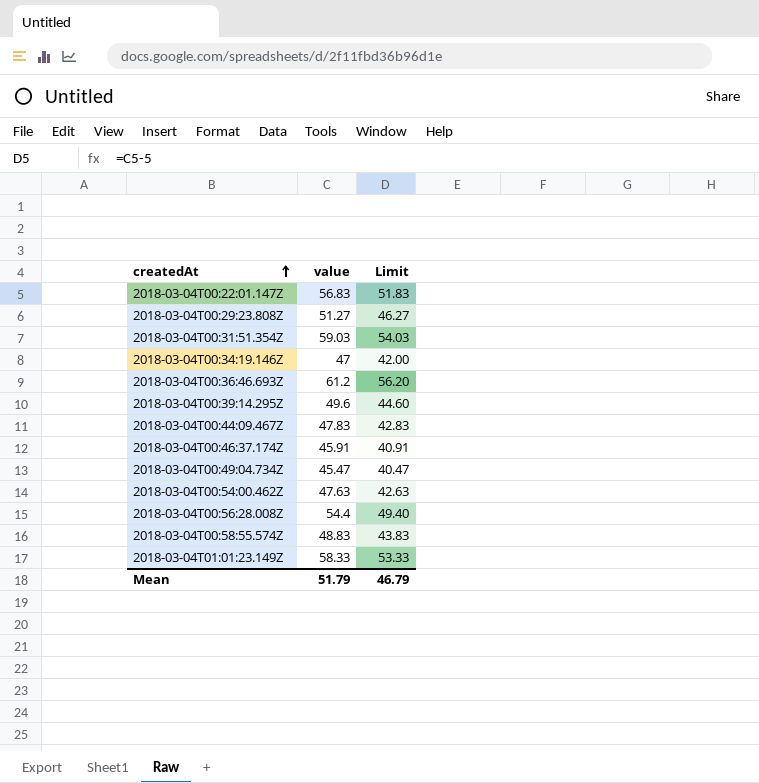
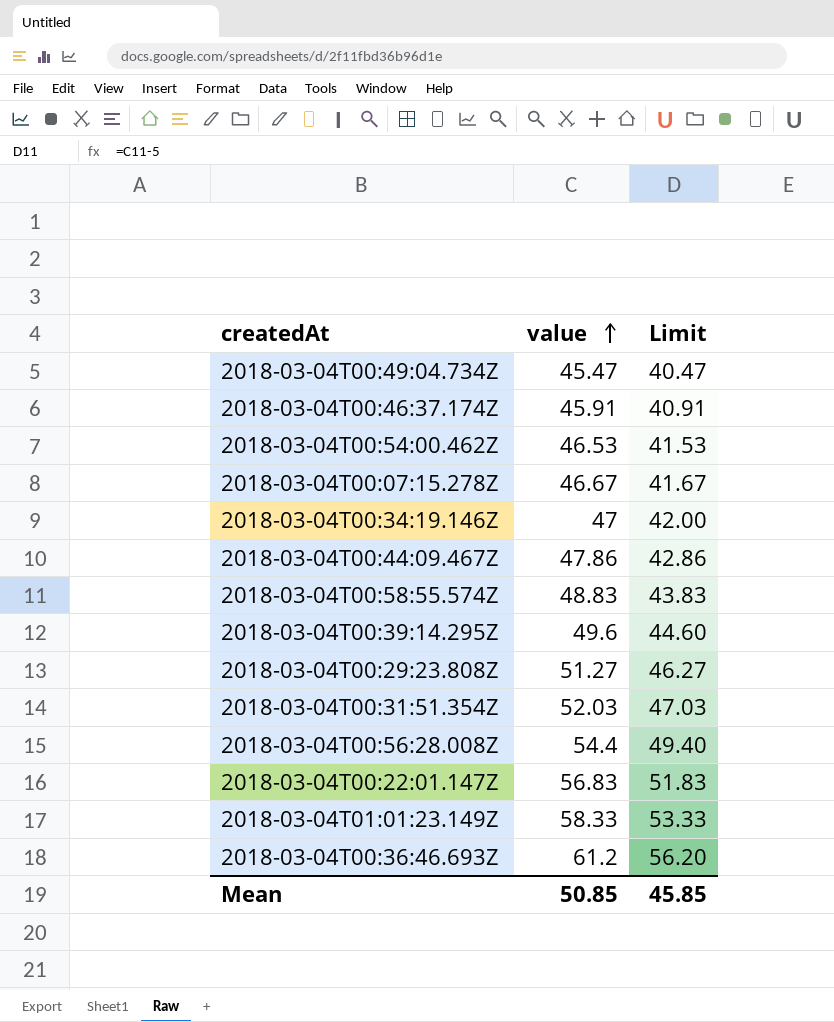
row order: createdAt ascending -> value ascending
2018-03-04T00:54:00.462Z | value: 47.63 -> 46.53
2018-03-04T00:54:00.462Z | Limit: 42.63 -> 41.53
row 2018-03-04T00:07:15.278Z: none -> 46.67 | 41.67
2018-03-04T00:44:09.467Z | value: 47.83 -> 47.86
2018-03-04T00:44:09.467Z | Limit: 42.83 -> 42.86
2018-03-04T00:31:51.354Z | value: 59.03 -> 52.03
2018-03-04T00:31:51.354Z | Limit: 54.03 -> 47.03
Mean | value: 51.79 -> 50.85
Mean | Limit: 46.79 -> 45.85

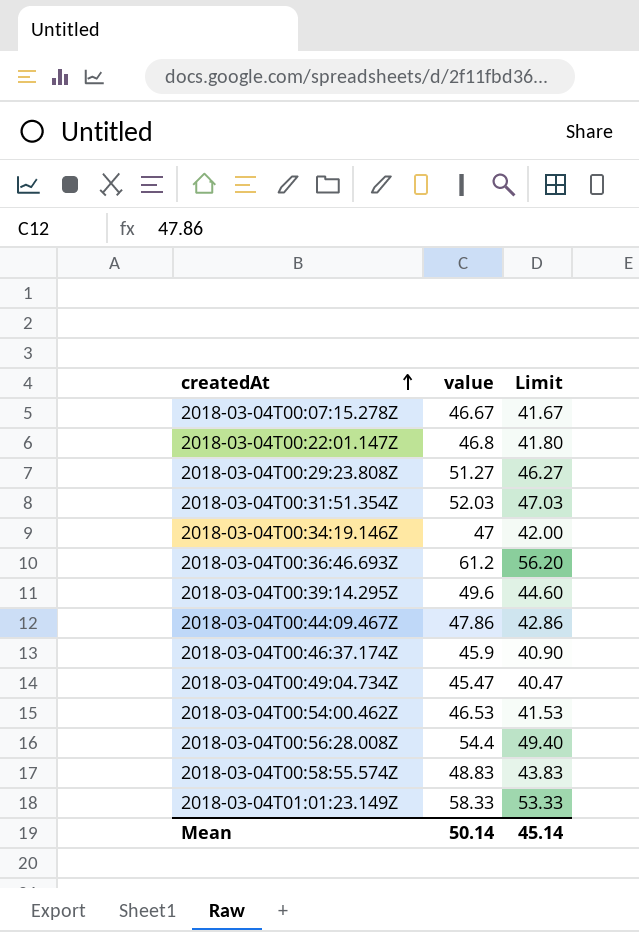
row order: value ascending -> createdAt ascending
2018-03-04T00:22:01.147Z | value: 56.83 -> 46.8
2018-03-04T00:22:01.147Z | Limit: 51.83 -> 41.80
2018-03-04T00:46:37.174Z | value: 45.91 -> 45.9
2018-03-04T00:46:37.174Z | Limit: 40.91 -> 40.90
Mean | value: 50.85 -> 50.14
Mean | Limit: 45.85 -> 45.14

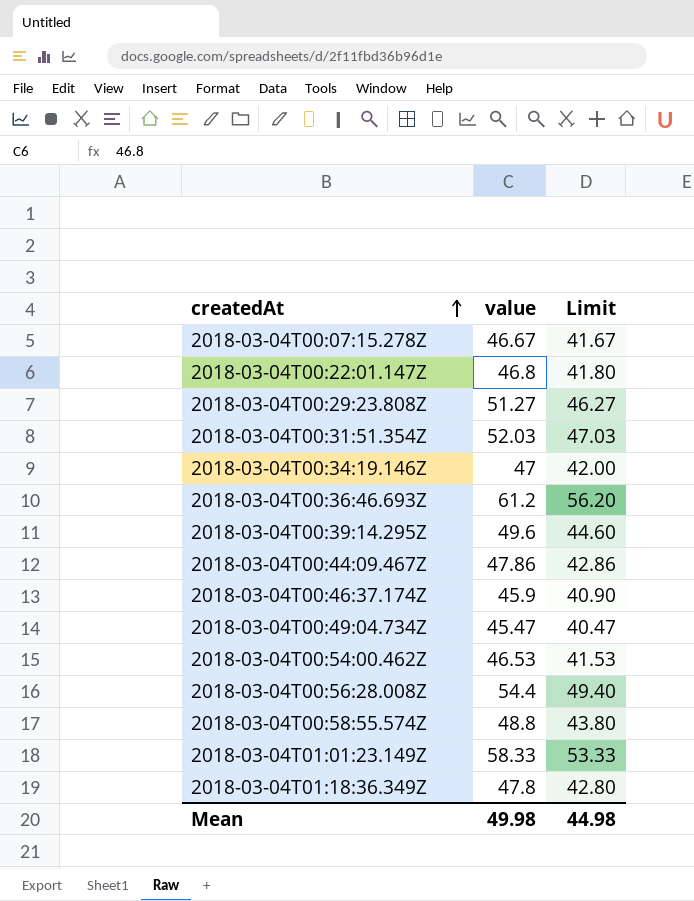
2018-03-04T00:58:55.574Z | value: 48.83 -> 48.8
2018-03-04T00:58:55.574Z | Limit: 43.83 -> 43.80
row 2018-03-04T01:18:36.349Z: none -> 47.8 | 42.80
Mean | value: 50.14 -> 49.98
Mean | Limit: 45.14 -> 44.98

